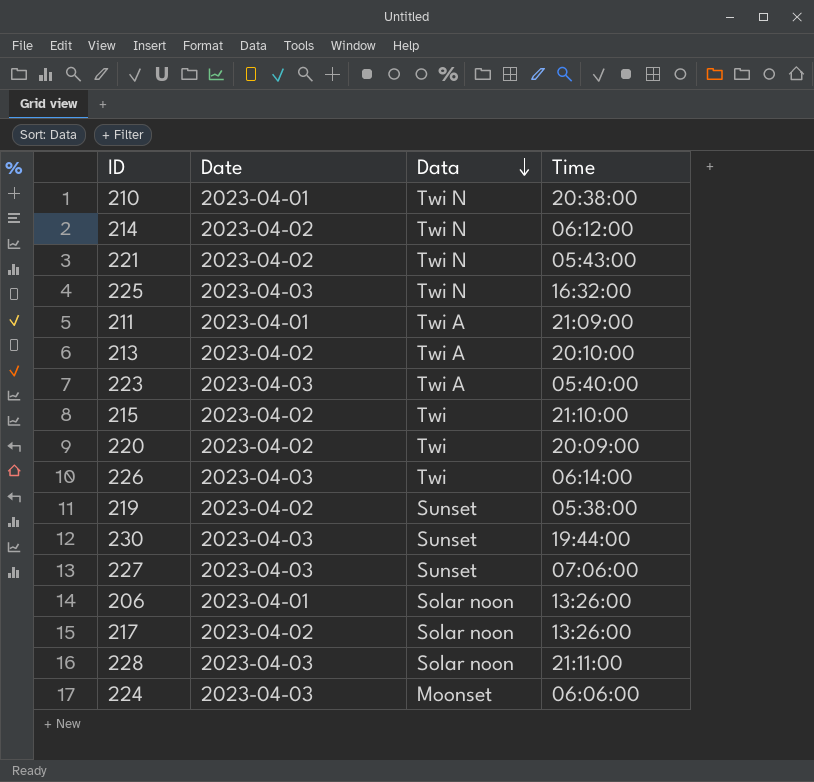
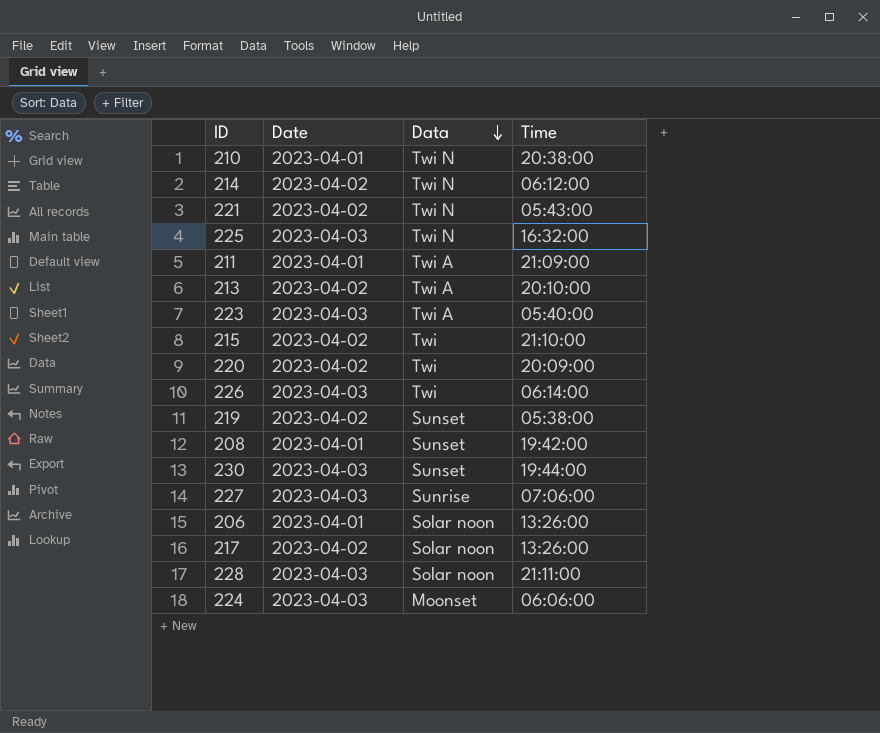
row 208: none -> 2023-04-01 | Sunset | 19:42:00
227 | Data: Sunset -> Sunrise

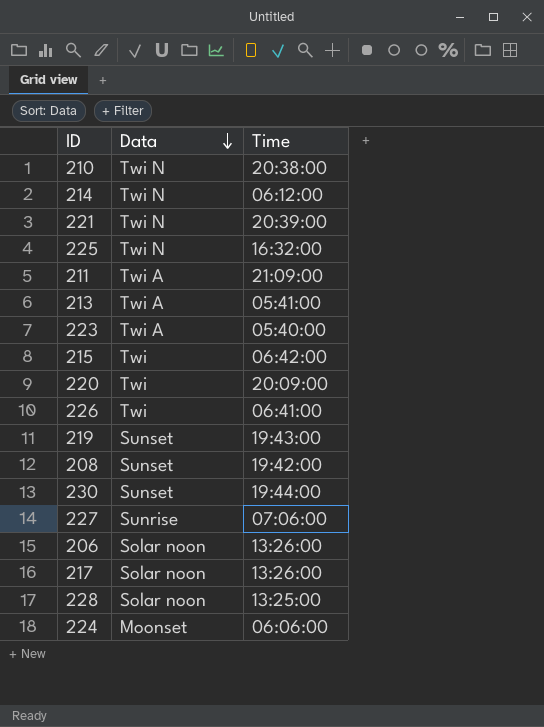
column Date | position: 2 -> none
221 | Time: 05:43:00 -> 20:39:00
213 | Time: 20:10:00 -> 05:41:00
215 | Time: 21:10:00 -> 06:42:00
226 | Time: 06:14:00 -> 06:41:00
219 | Time: 05:38:00 -> 19:43:00
228 | Time: 21:11:00 -> 13:25:00

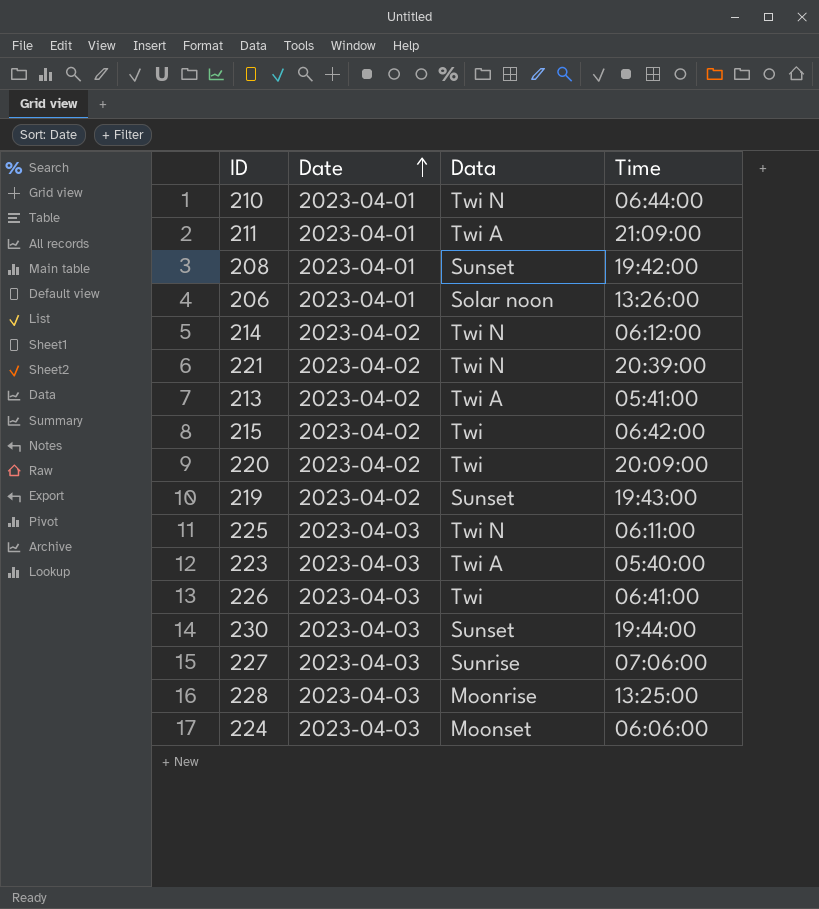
row order: Data descending -> Date ascending
column Date | position: none -> 2
row 217: Solar noon | 13:26:00 -> none
210 | Time: 20:38:00 -> 06:44:00
225 | Time: 16:32:00 -> 06:11:00
228 | Data: Solar noon -> Moonrise

